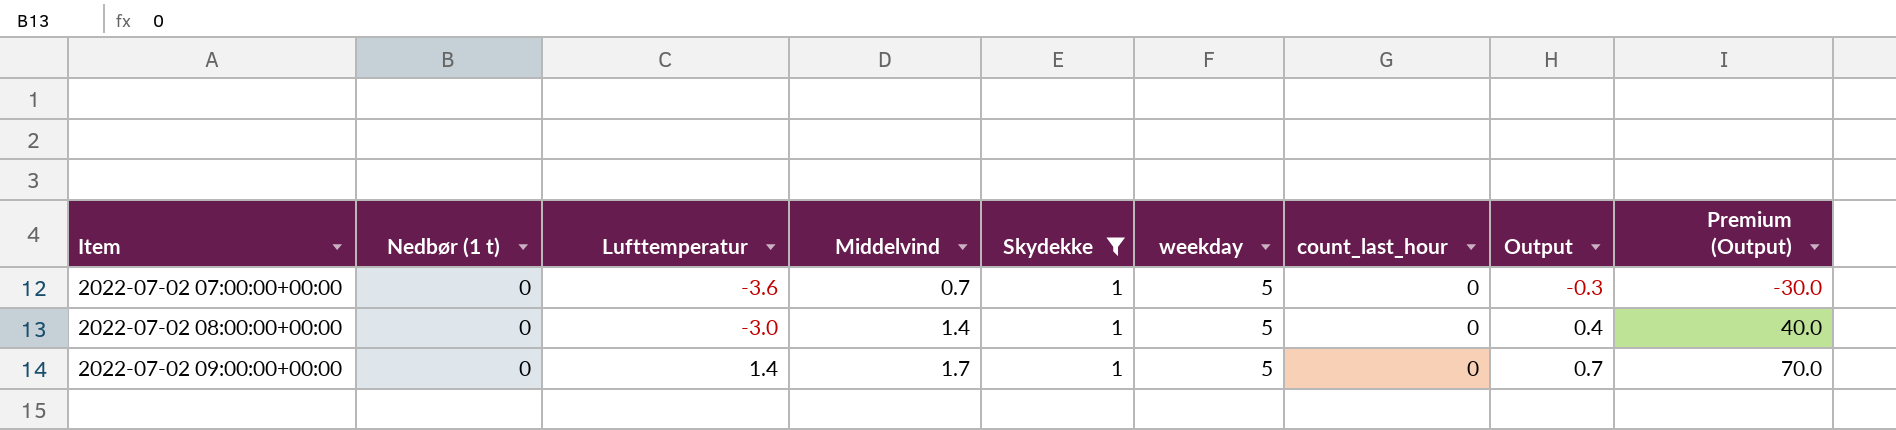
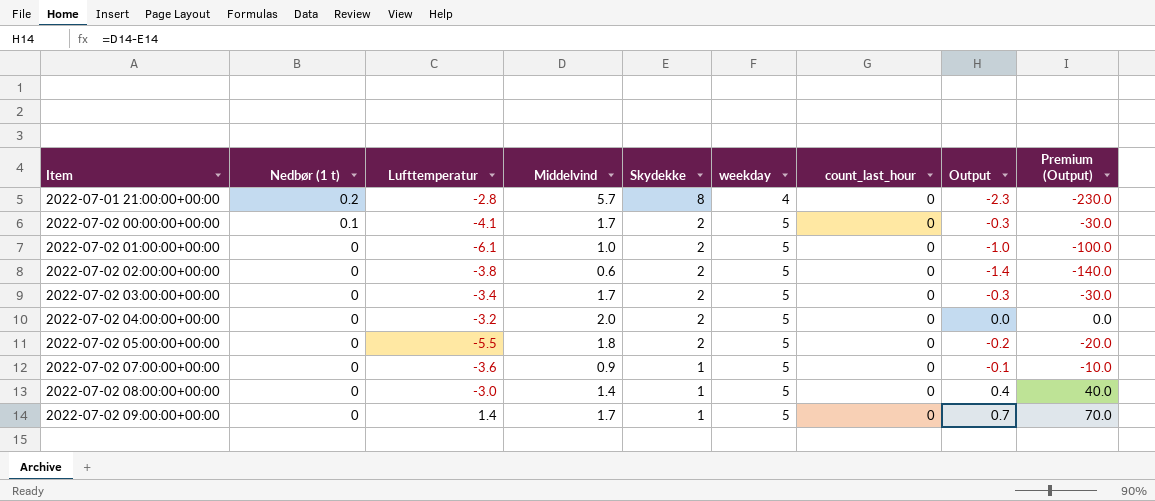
filter: Skydekke = 1 -> none
2022-07-02 07:00:00+00:00 | Middelvind: 0.7 -> 0.9
2022-07-02 07:00:00+00:00 | Output: -0.3 -> -0.1
2022-07-02 07:00:00+00:00 | Premium (Output): -30.0 -> -10.0

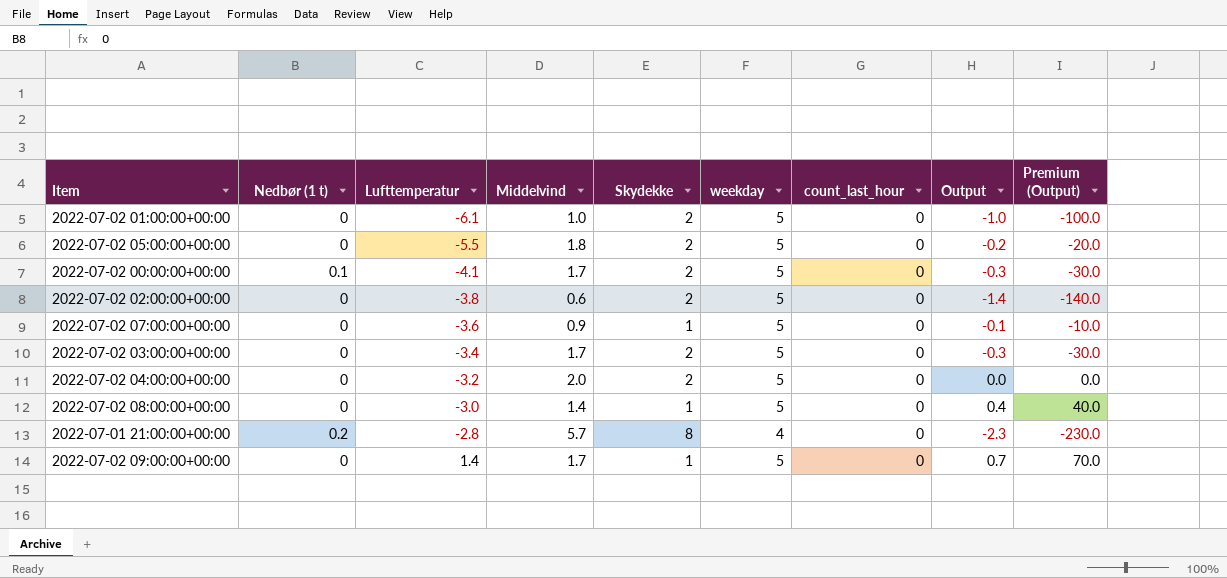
row order: Item ascending -> Lufttemperatur ascending

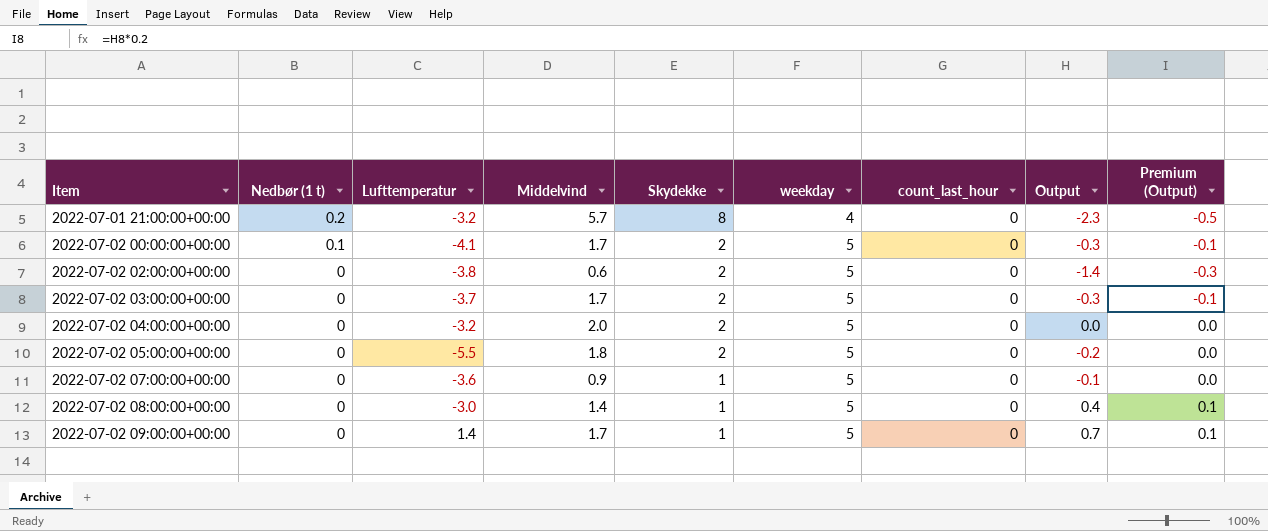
row order: Lufttemperatur ascending -> Item ascending
column Premium (Output) | formula: [Output] * 100 -> [Output] * 0.2
row 2022-07-02 01:00:00+00:00: 0 | -6.1 | 1.0 | 2 | 5 | 0 | -1.0 | -100.0 -> none
2022-07-01 21:00:00+00:00 | Lufttemperatur: -2.8 -> -3.2
2022-07-02 03:00:00+00:00 | Lufttemperatur: -3.4 -> -3.7

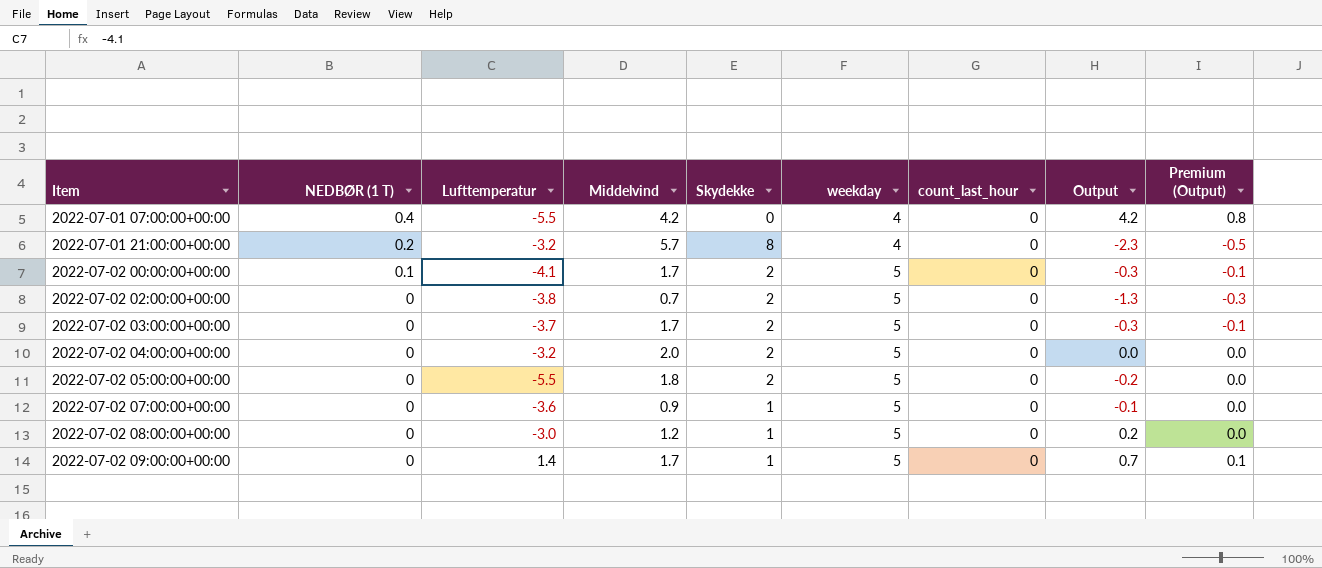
column name: Nedbør (1 t) -> NEDBØR (1 T)
row 2022-07-01 07:00:00+00:00: none -> 0.4 | -5.5 | 4.2 | 0 | 4 | 0 | 4.2 | 0.8
2022-07-02 02:00:00+00:00 | Middelvind: 0.6 -> 0.7
2022-07-02 02:00:00+00:00 | Output: -1.4 -> -1.3
2022-07-02 08:00:00+00:00 | Middelvind: 1.4 -> 1.2
2022-07-02 08:00:00+00:00 | Output: 0.4 -> 0.2
2022-07-02 08:00:00+00:00 | Premium (Output): 0.1 -> 0.0

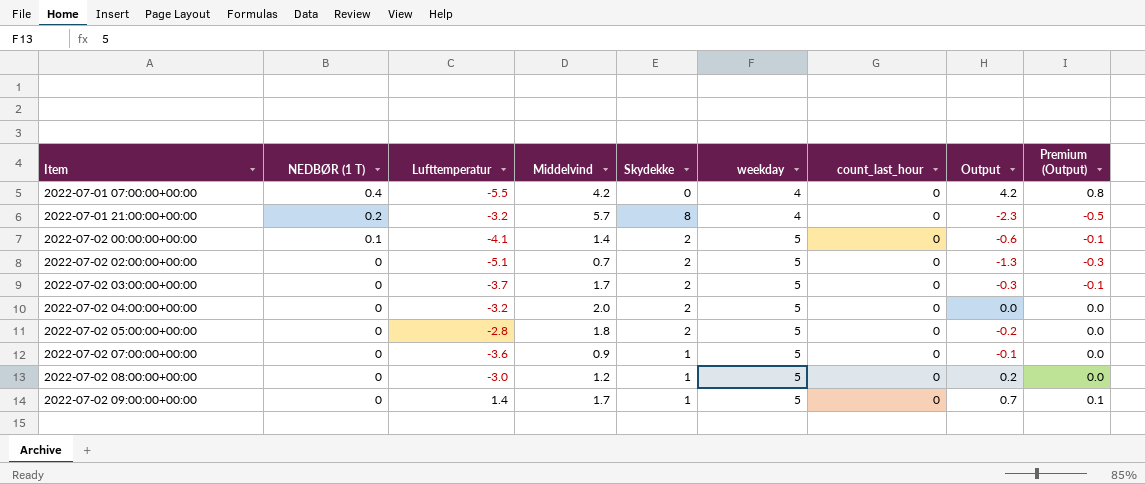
2022-07-02 00:00:00+00:00 | Middelvind: 1.7 -> 1.4
2022-07-02 00:00:00+00:00 | Output: -0.3 -> -0.6
2022-07-02 02:00:00+00:00 | Lufttemperatur: -3.8 -> -5.1
2022-07-02 05:00:00+00:00 | Lufttemperatur: -5.5 -> -2.8

